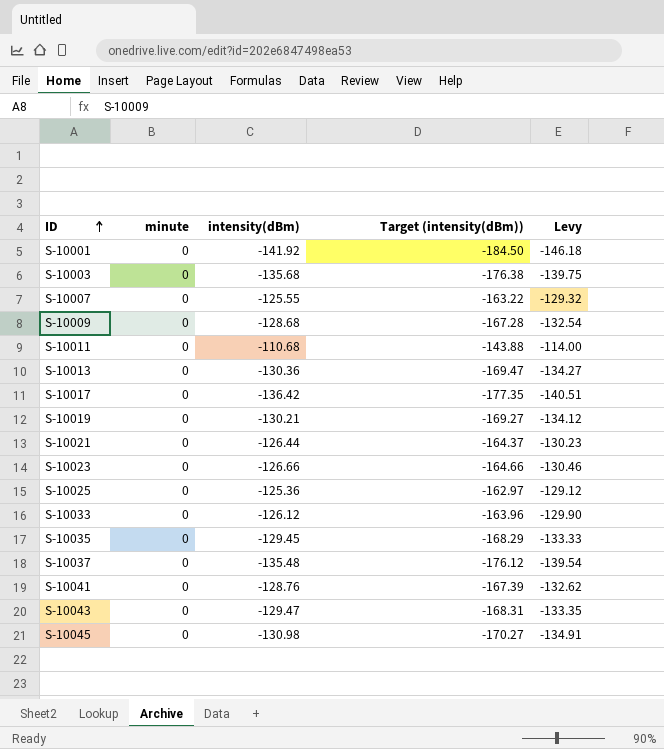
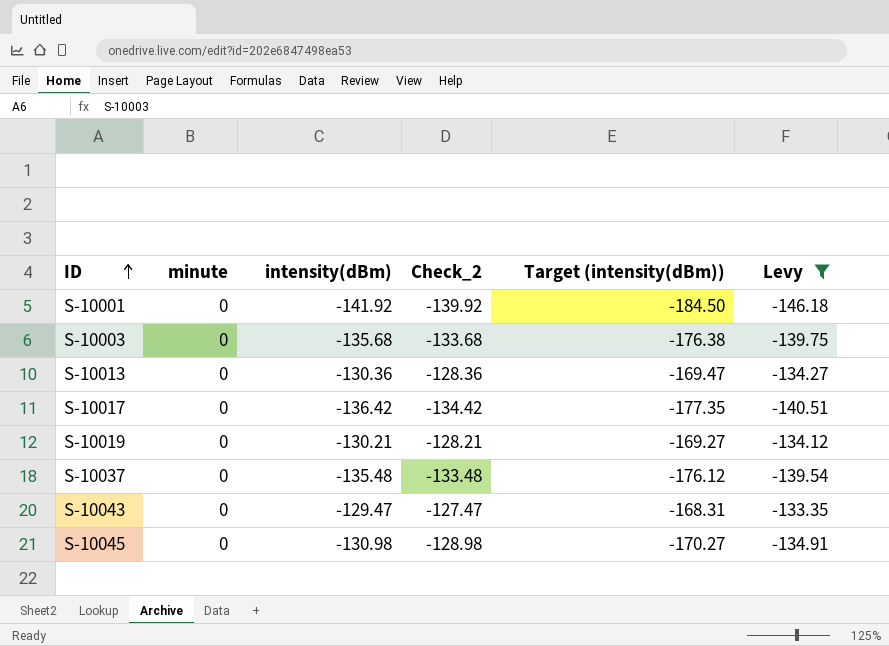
filter: none -> Levy <= -133.35
column Check_2 | formula: none -> [intensity(dBm)] + 2

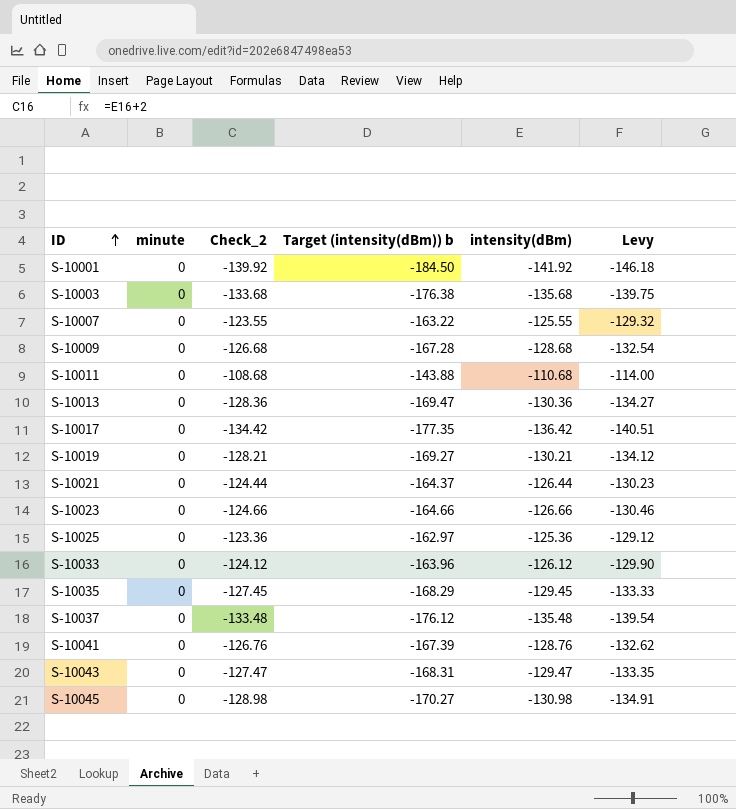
filter: Levy <= -133.35 -> none
column name: Target (intensity(dBm)) -> Target (intensity(dBm)) b
column intensity(dBm) | position: 3 -> 5

